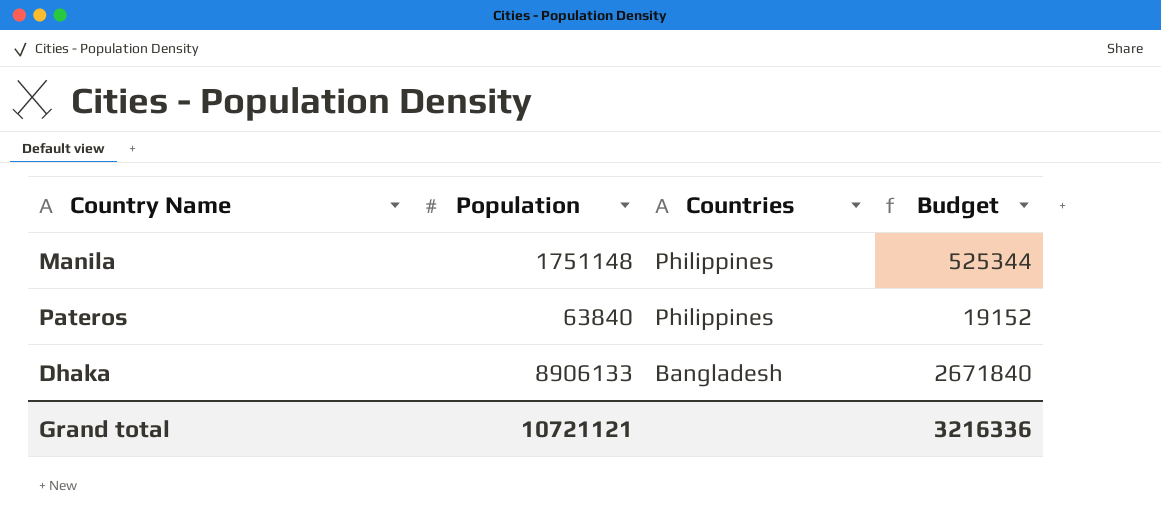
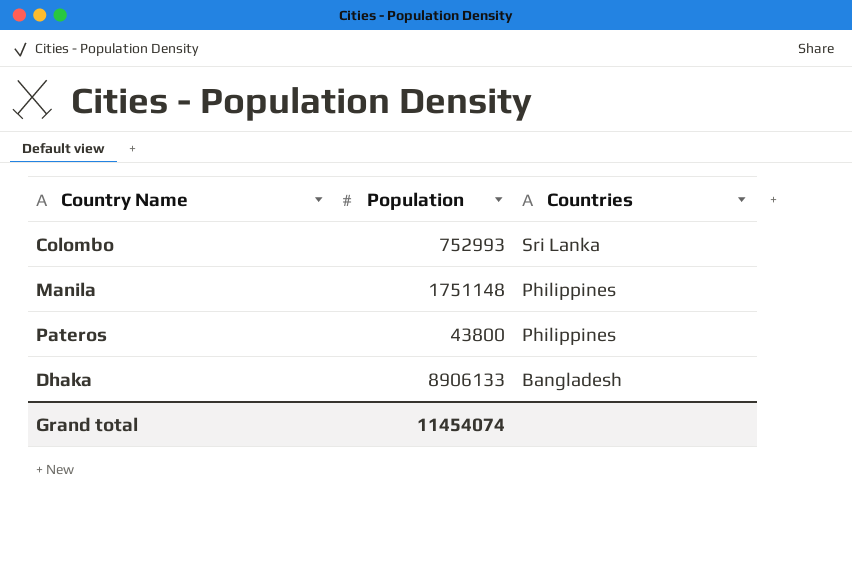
column Budget | formula: [Population] * 0.3 -> none
row Colombo: none -> 752993 | Sri Lanka
Pateros | Population: 63840 -> 43800
Grand total | Population: 10721121 -> 11454074

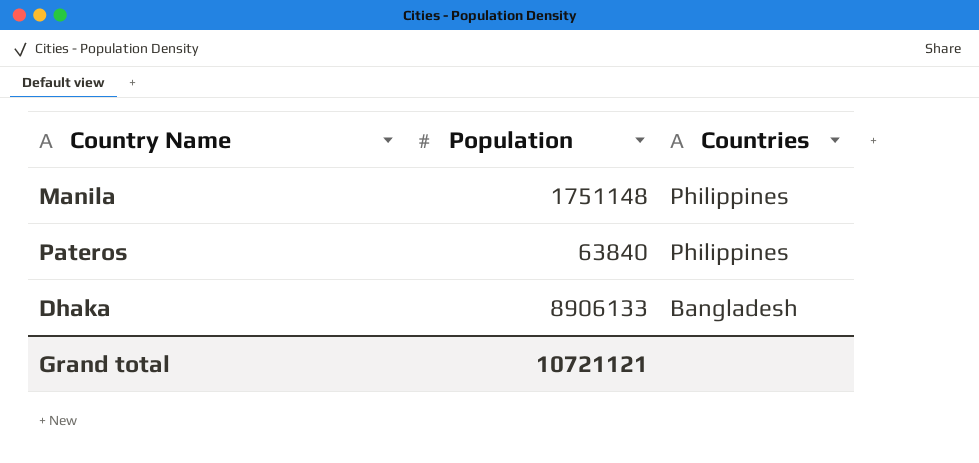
row Colombo: 752993 | Sri Lanka -> none
Pateros | Population: 43800 -> 63840
Grand total | Population: 11454074 -> 10721121

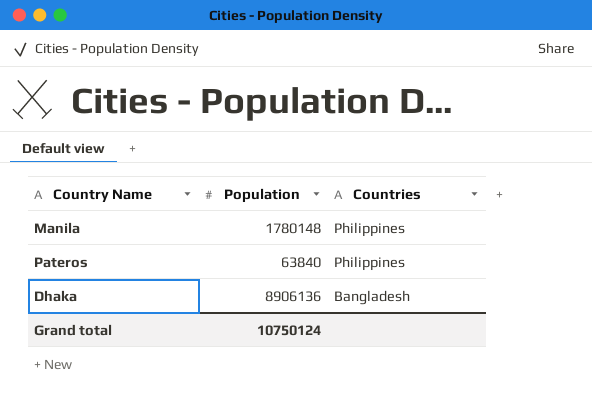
Manila | Population: 1751148 -> 1780148
Dhaka | Population: 8906133 -> 8906136
Grand total | Population: 10721121 -> 10750124

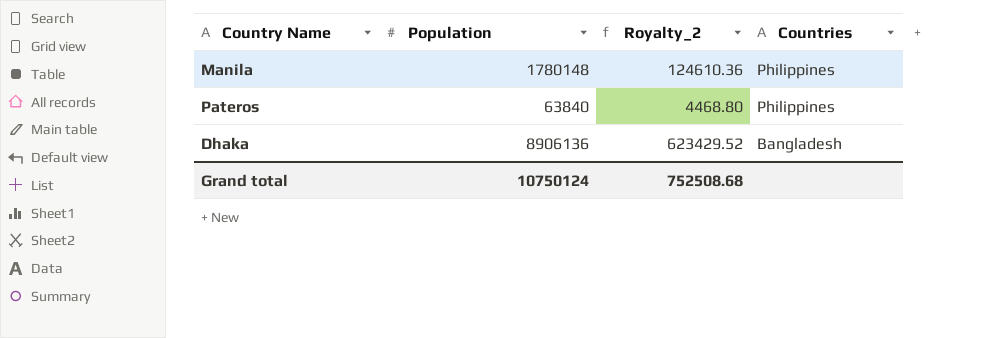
column Royalty_2 | formula: none -> [Population] * 0.07

